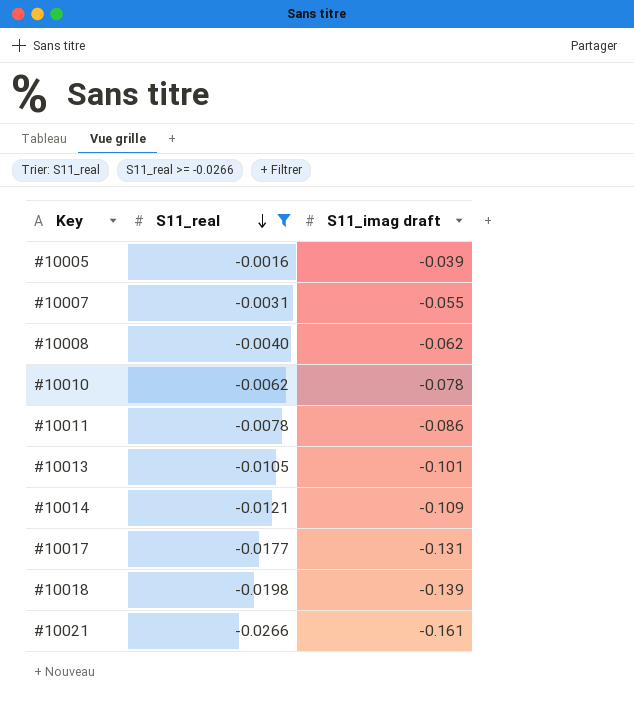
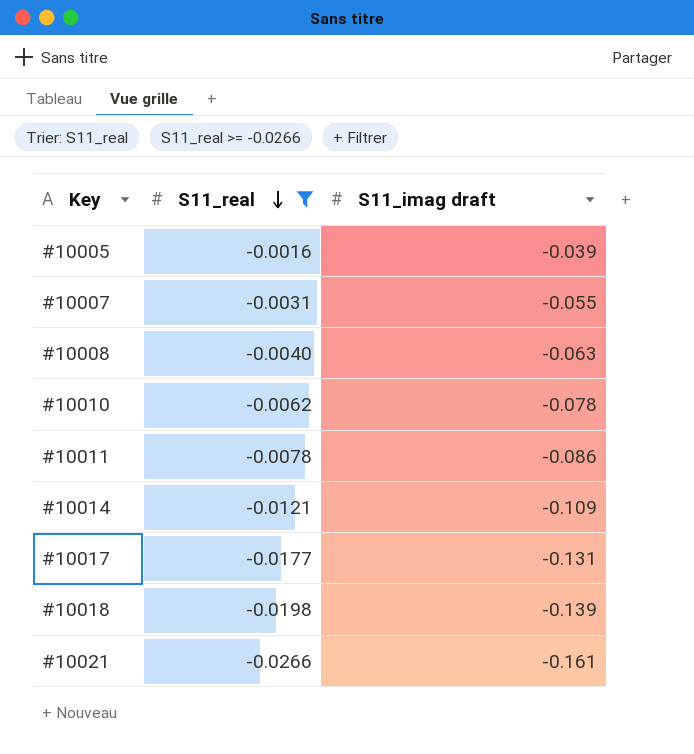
row #10013: -0.0105 | -0.101 -> none
#10008 | S11_imag draft: -0.062 -> -0.063

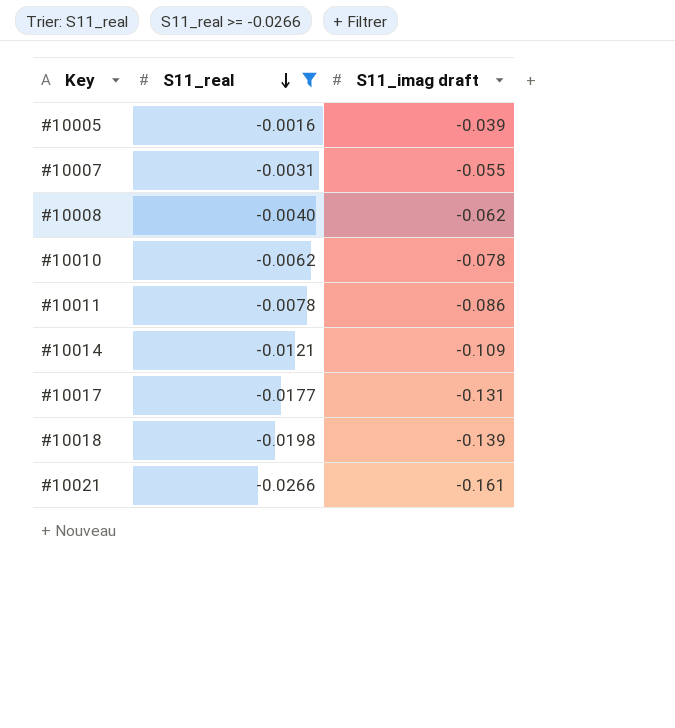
#10008 | S11_imag draft: -0.063 -> -0.062

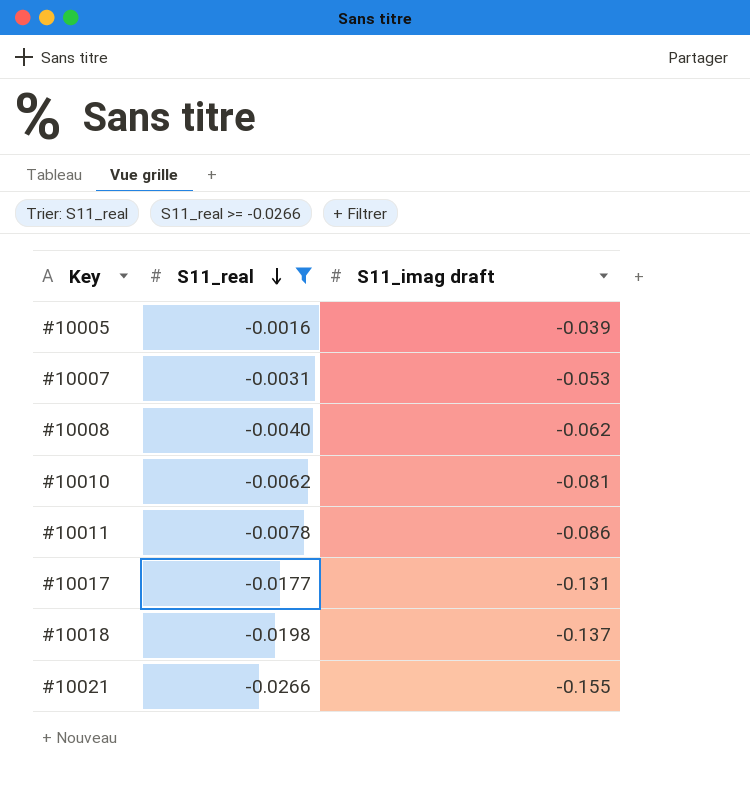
row #10014: -0.0121 | -0.109 -> none
#10007 | S11_imag draft: -0.055 -> -0.053
#10010 | S11_imag draft: -0.078 -> -0.081
#10018 | S11_imag draft: -0.139 -> -0.137
#10021 | S11_imag draft: -0.161 -> -0.155

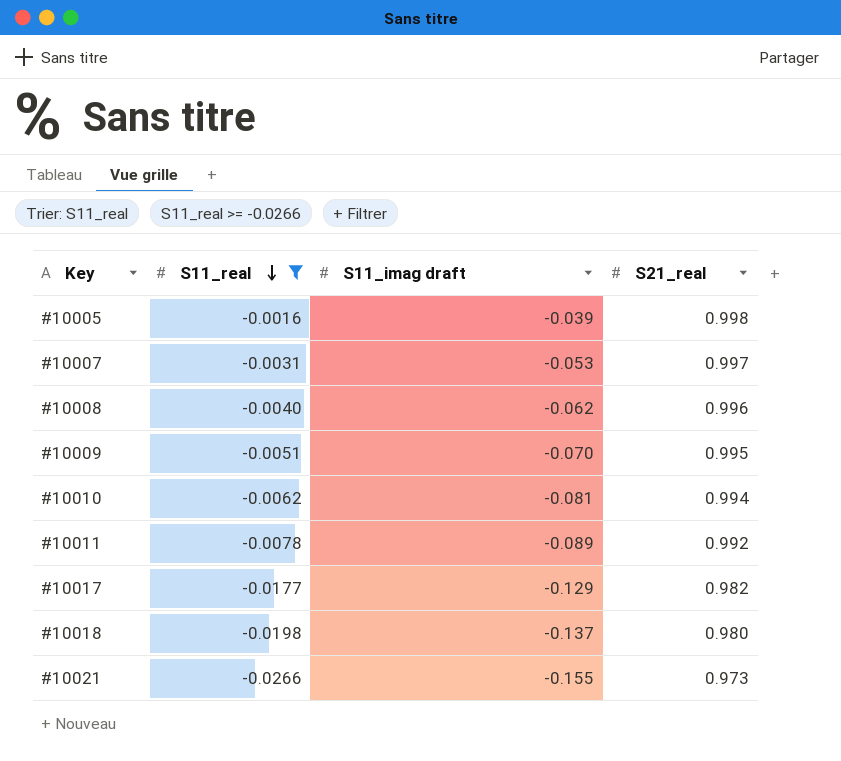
column S21_real | position: none -> 4
row #10009: none -> -0.0051 | -0.070 | 0.995
#10011 | S11_imag draft: -0.086 -> -0.089
#10017 | S11_imag draft: -0.131 -> -0.129

